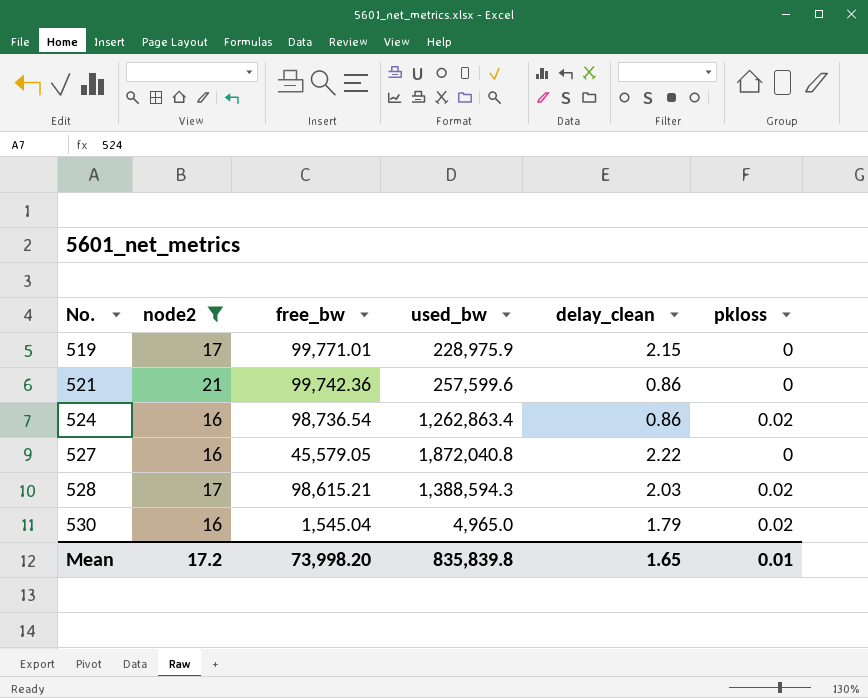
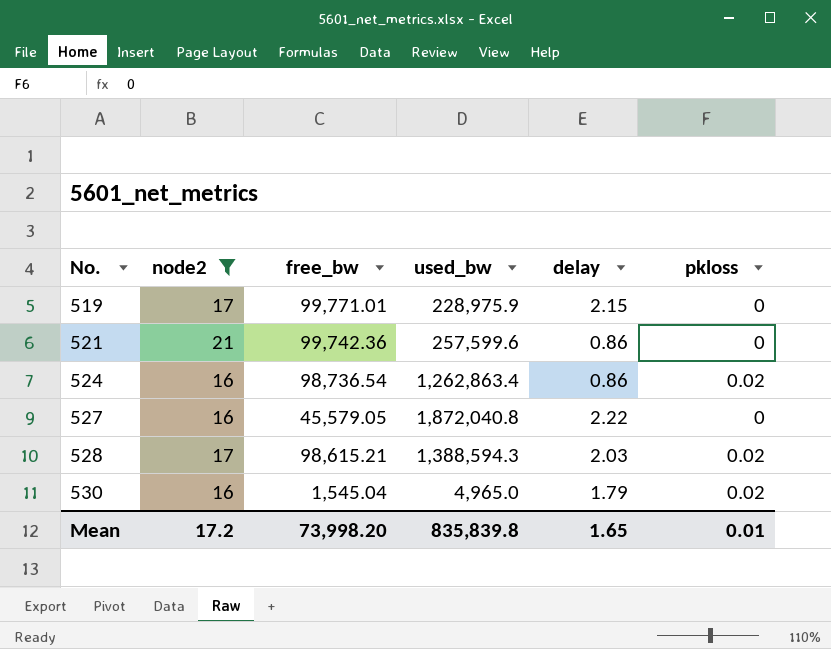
column name: delay_clean -> delay

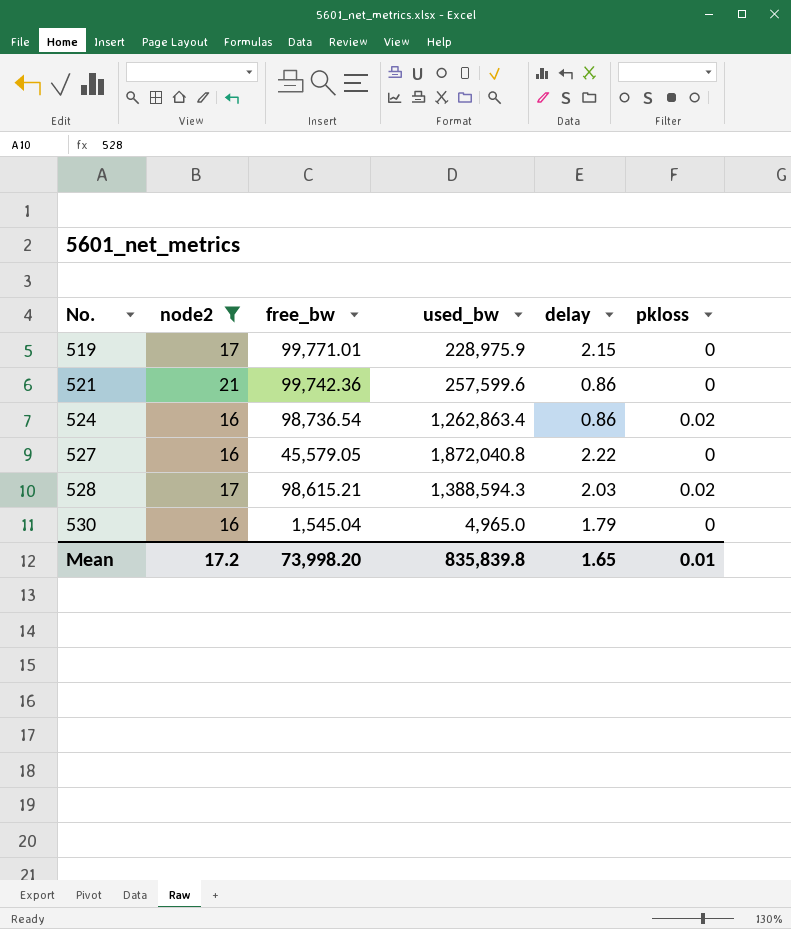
530 | pkloss: 0.02 -> 0

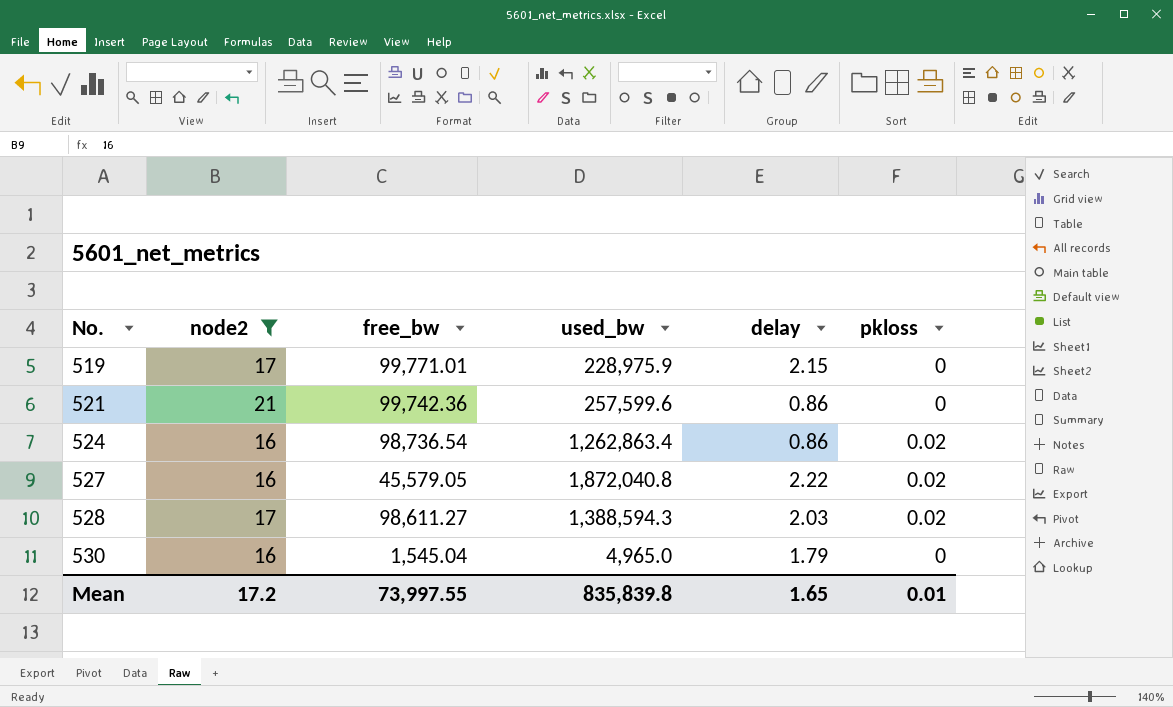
527 | pkloss: 0 -> 0.02
528 | free_bw: 98,615.21 -> 98,611.27
Mean | free_bw: 73,998.20 -> 73,997.55

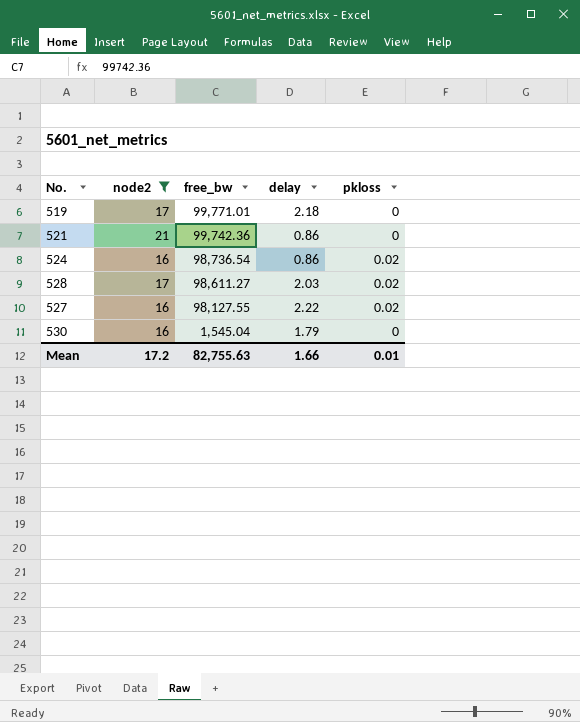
row order: No. ascending -> free_bw descending
column used_bw | position: 4 -> none
519 | delay: 2.15 -> 2.18
527 | free_bw: 45,579.05 -> 98,127.55
Mean | free_bw: 73,997.55 -> 82,755.63
Mean | delay: 1.65 -> 1.66

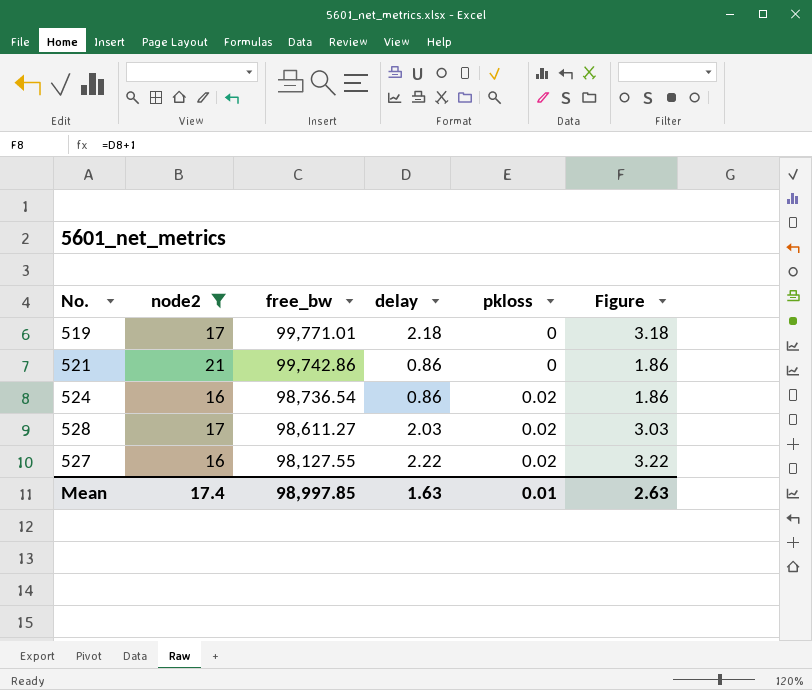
column Figure | formula: none -> [delay] + 1
row 530: 16 | 1,545.04 | 1.79 | 0 -> none
521 | free_bw: 99,742.36 -> 99,742.86
Mean | node2: 17.2 -> 17.4
Mean | free_bw: 82,755.63 -> 98,997.85
Mean | delay: 1.66 -> 1.63

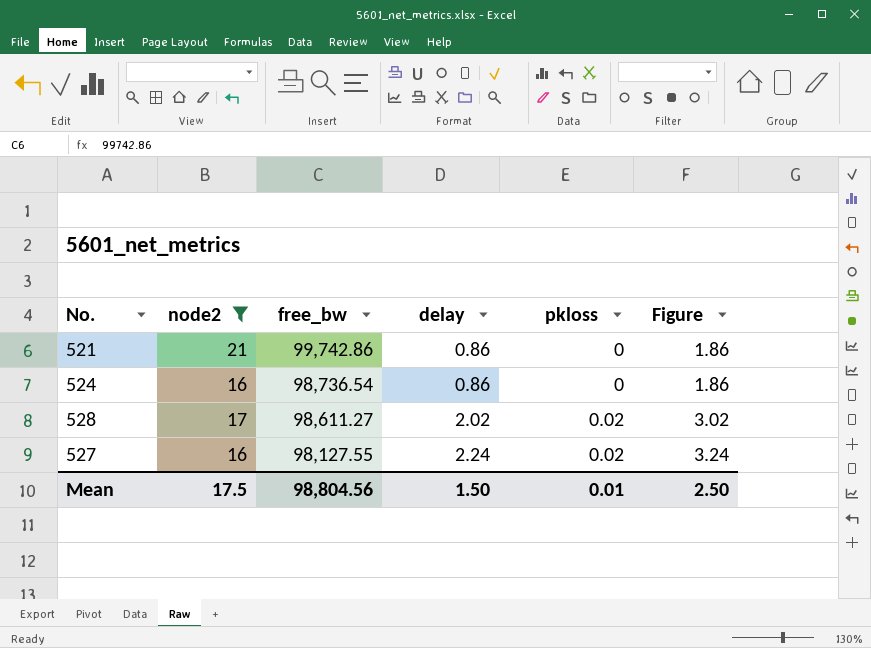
row 519: 17 | 99,771.01 | 2.18 | 0 | 3.18 -> none
524 | pkloss: 0.02 -> 0
528 | delay: 2.03 -> 2.02
528 | Figure: 3.03 -> 3.02
527 | delay: 2.22 -> 2.24
527 | Figure: 3.22 -> 3.24
Mean | node2: 17.4 -> 17.5
Mean | free_bw: 98,997.85 -> 98,804.56
Mean | delay: 1.63 -> 1.50
Mean | Figure: 2.63 -> 2.50

